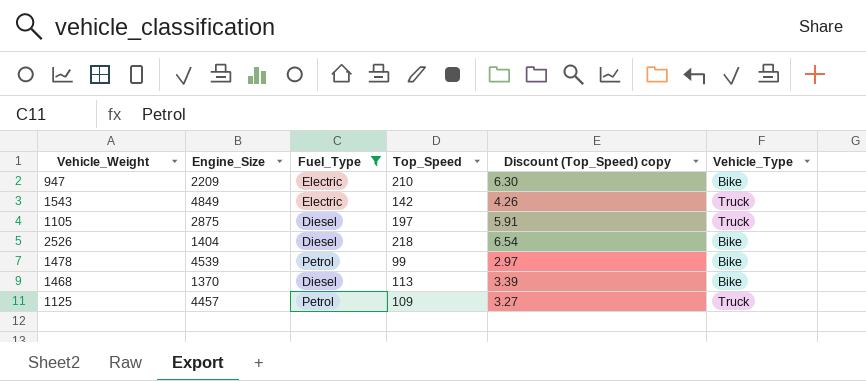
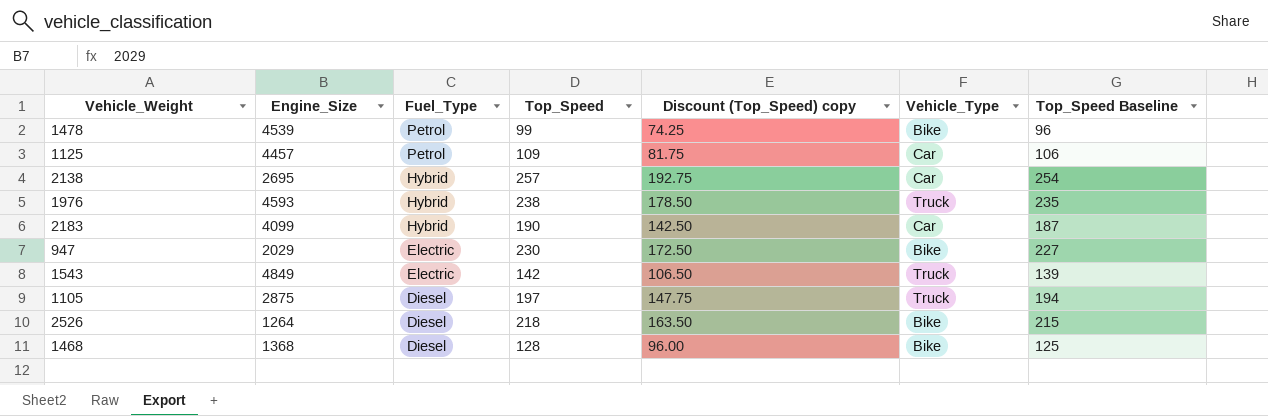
filter: Fuel_Type != Hybrid -> none
row order: none -> Fuel_Type descending
column Discount (Top_Speed) copy | formula: [Top_Speed] * 0.03 -> [Top_Speed] * 0.75
column Top_Speed Baseline | formula: none -> [Top_Speed] - 3
1125 | Vehicle_Type: Truck -> Car
947 | Engine_Size: 2209 -> 2029
947 | Top_Speed: 210 -> 230
2526 | Engine_Size: 1404 -> 1264
1468 | Engine_Size: 1370 -> 1368
1468 | Top_Speed: 113 -> 128

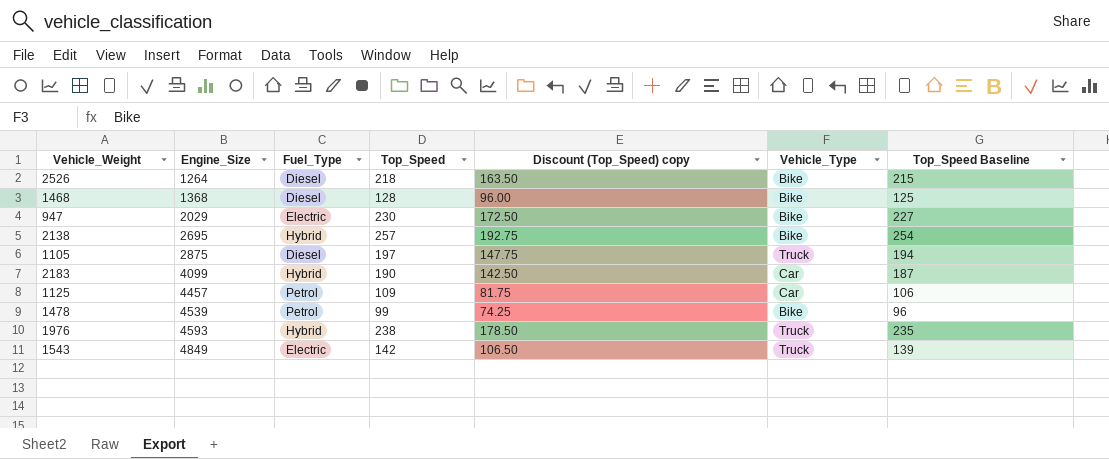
row order: Fuel_Type descending -> Engine_Size ascending
2138 | Vehicle_Type: Car -> Bike

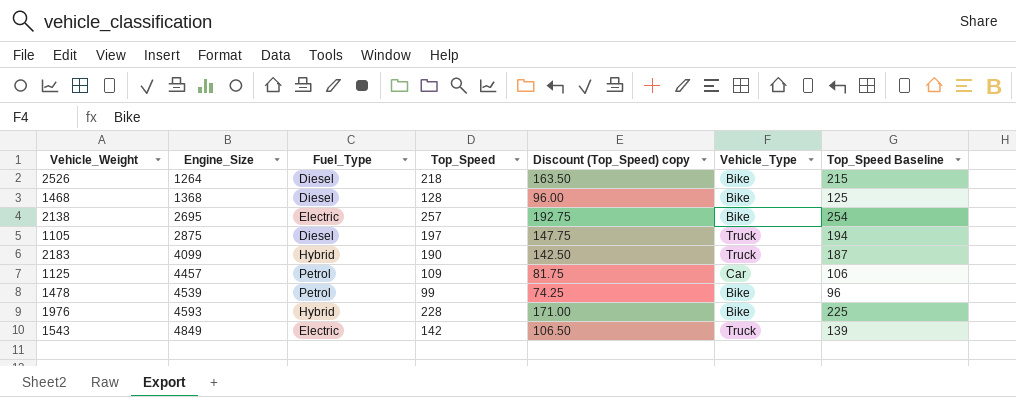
row 947: 2029 | Electric | 230 | 172.50 | Bike | 227 -> none
2138 | Fuel_Type: Hybrid -> Electric
2183 | Vehicle_Type: Car -> Truck
1976 | Top_Speed: 238 -> 228
1976 | Discount (Top_Speed) copy: 178.50 -> 171.00
1976 | Vehicle_Type: Truck -> Bike
1976 | Top_Speed Baseline: 235 -> 225

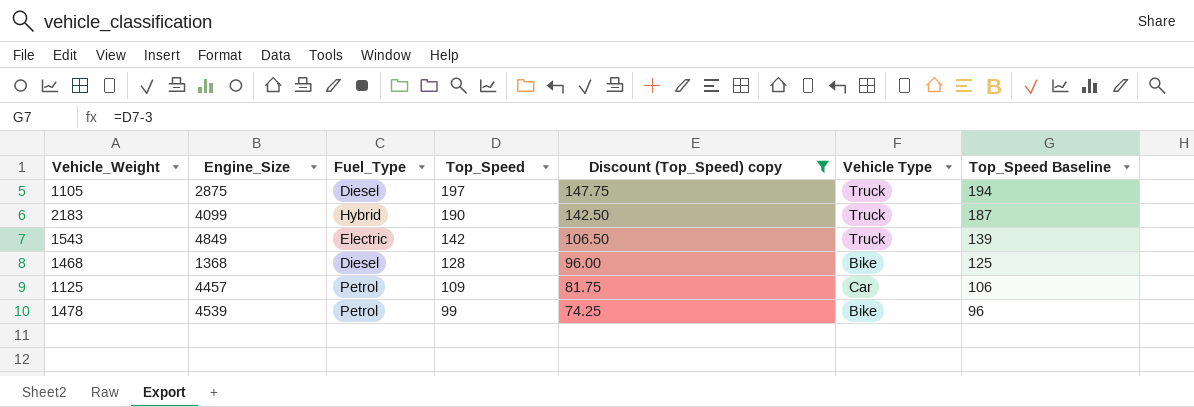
filter: none -> Discount (Top_Speed) copy <= 147.75
row order: Engine_Size ascending -> Top_Speed descending
column name: Vehicle_Type -> Vehicle Type

